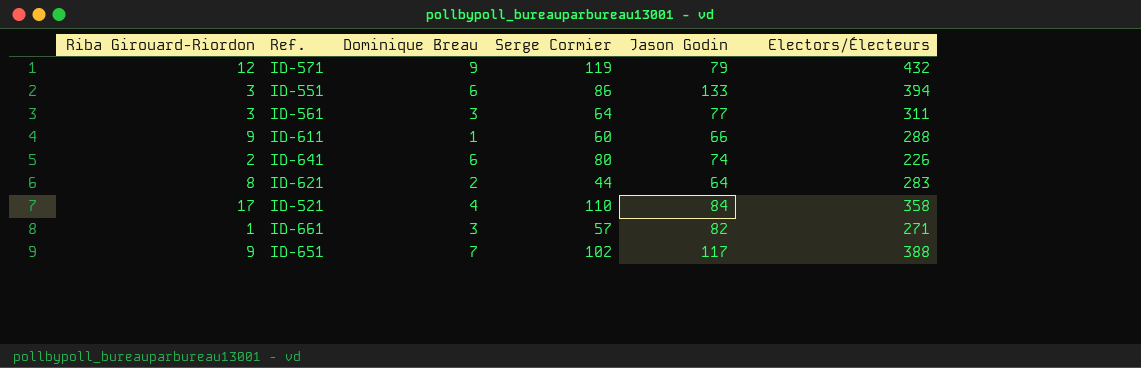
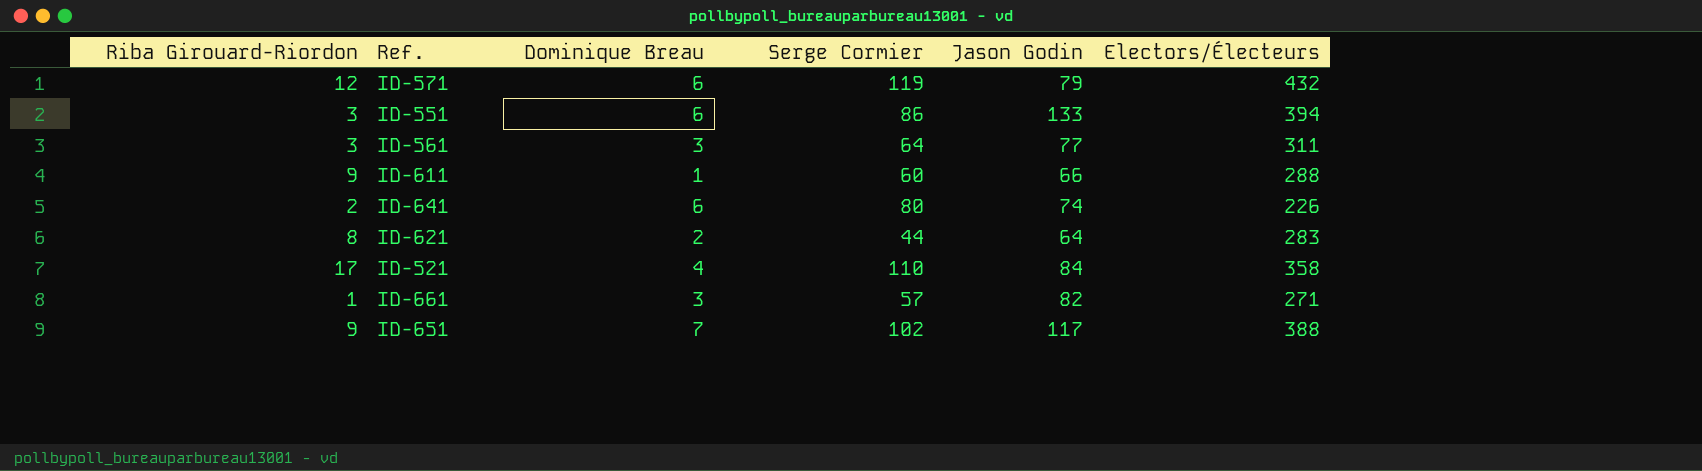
ID-571 | Dominique Breau: 9 -> 6

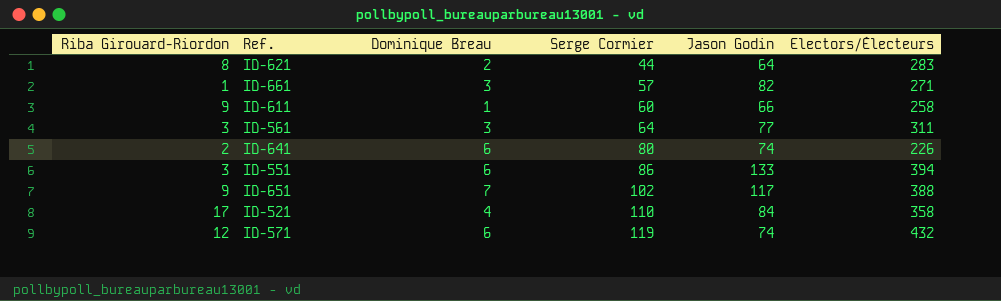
row order: none -> Serge Cormier ascending
ID-611 | Electors/Électeurs: 288 -> 258
ID-571 | Jason Godin: 79 -> 74

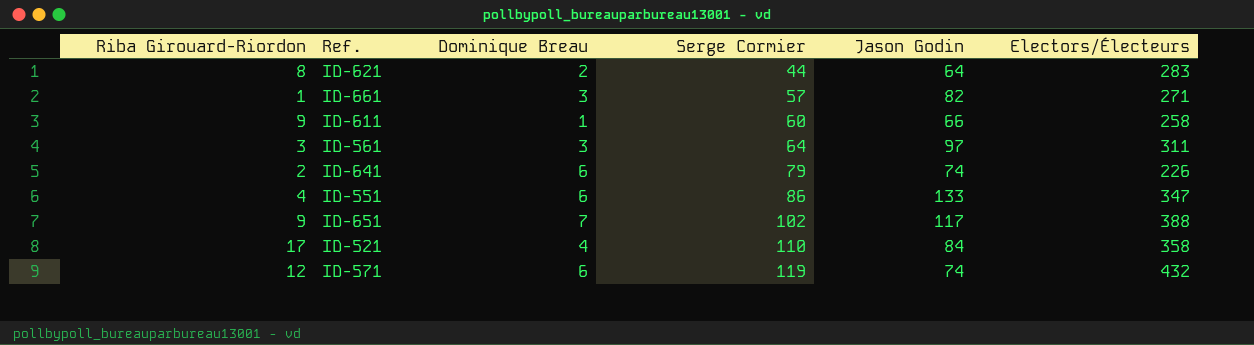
ID-561 | Jason Godin: 77 -> 97
ID-641 | Serge Cormier: 80 -> 79
ID-551 | Riba Girouard-Riordon: 3 -> 4
ID-551 | Electors/Électeurs: 394 -> 347

